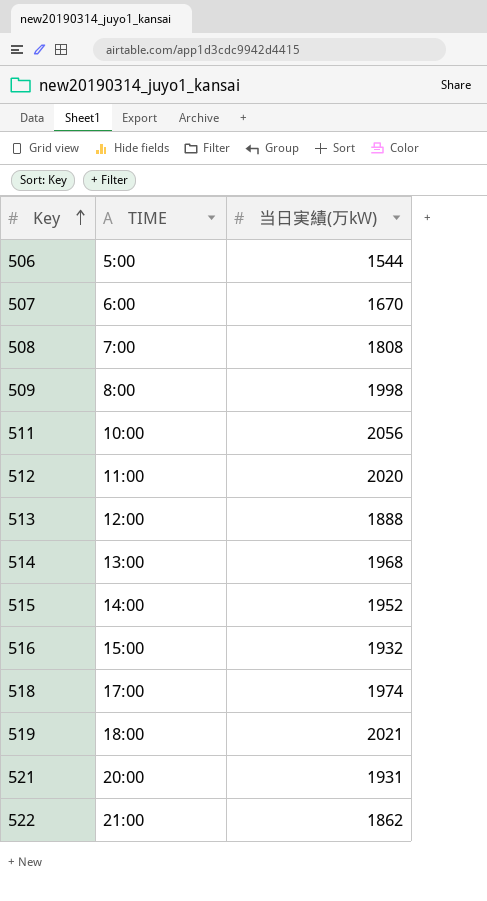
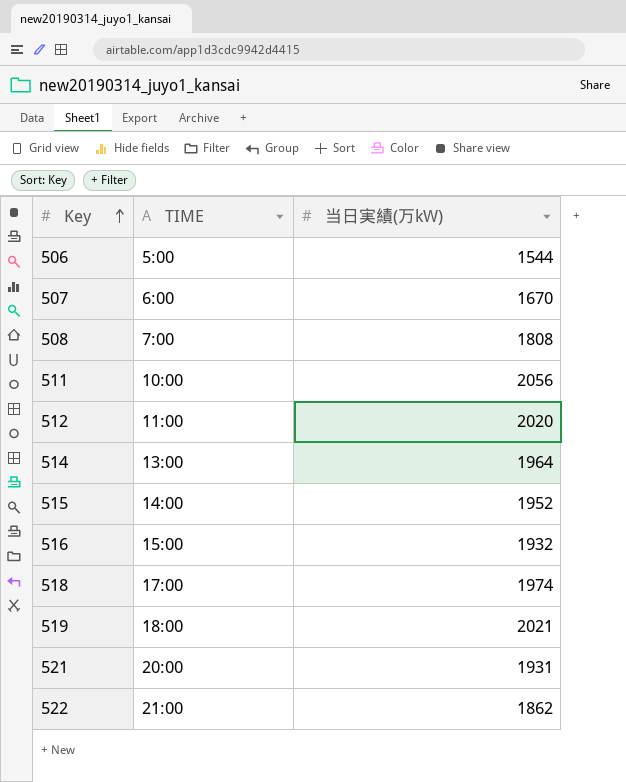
row 509: 8:00 | 1998 -> none
row 513: 12:00 | 1888 -> none
514 | 当日実績(万kW): 1968 -> 1964

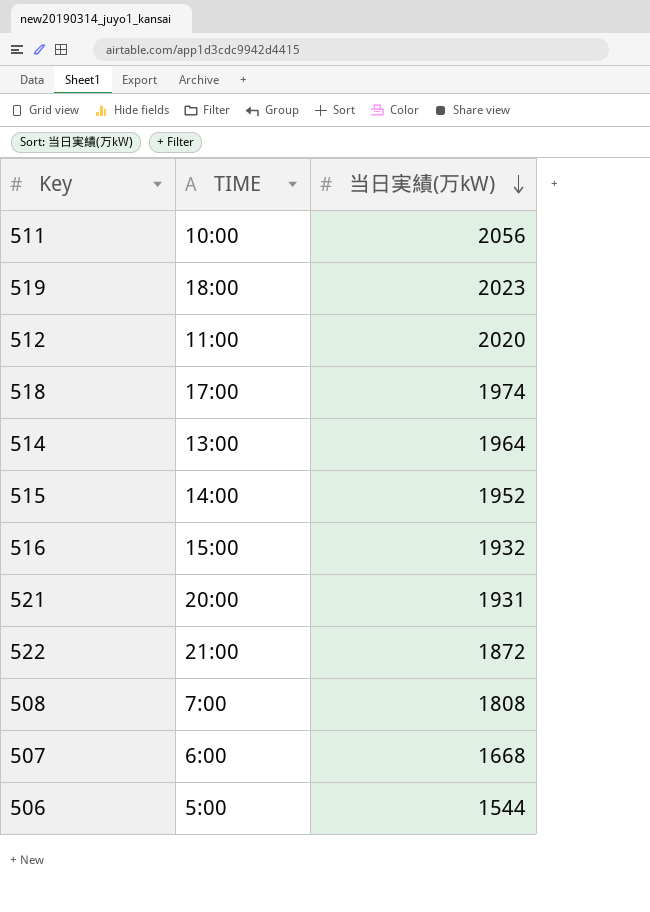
row order: Key ascending -> 当日実績(万kW) descending
519 | 当日実績(万kW): 2021 -> 2023
522 | 当日実績(万kW): 1862 -> 1872
507 | 当日実績(万kW): 1670 -> 1668

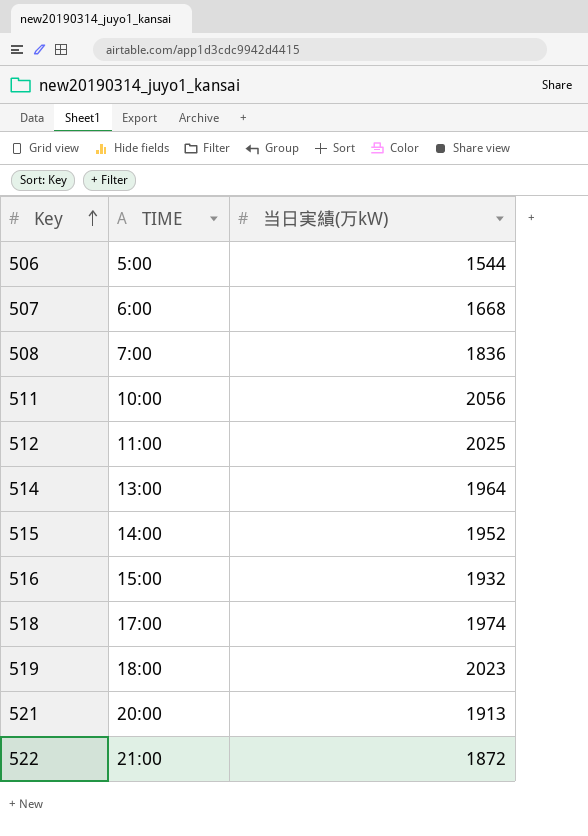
row order: 当日実績(万kW) descending -> Key ascending
508 | 当日実績(万kW): 1808 -> 1836
512 | 当日実績(万kW): 2020 -> 2025
521 | 当日実績(万kW): 1931 -> 1913

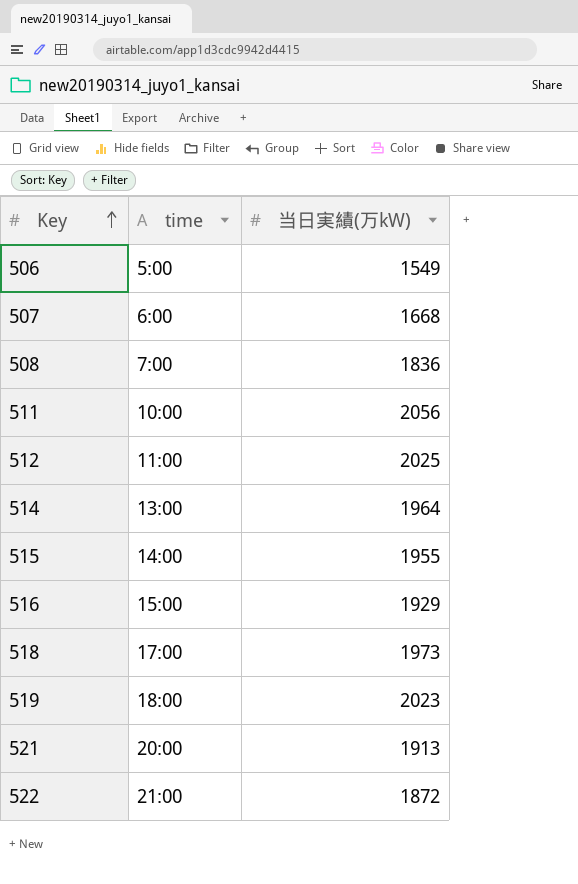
column name: TIME -> time
506 | 当日実績(万kW): 1544 -> 1549
515 | 当日実績(万kW): 1952 -> 1955
516 | 当日実績(万kW): 1932 -> 1929
518 | 当日実績(万kW): 1974 -> 1973

